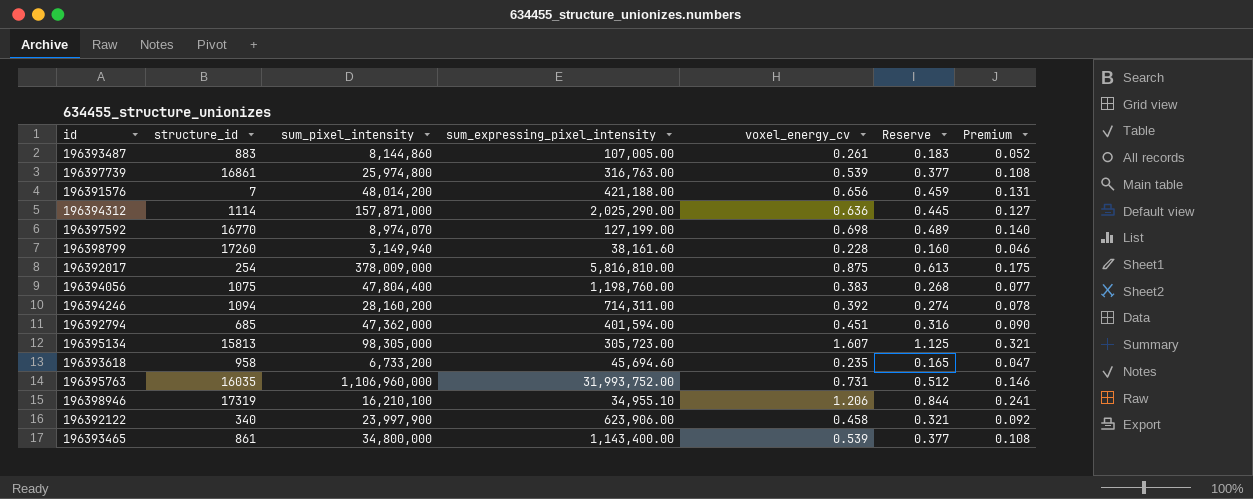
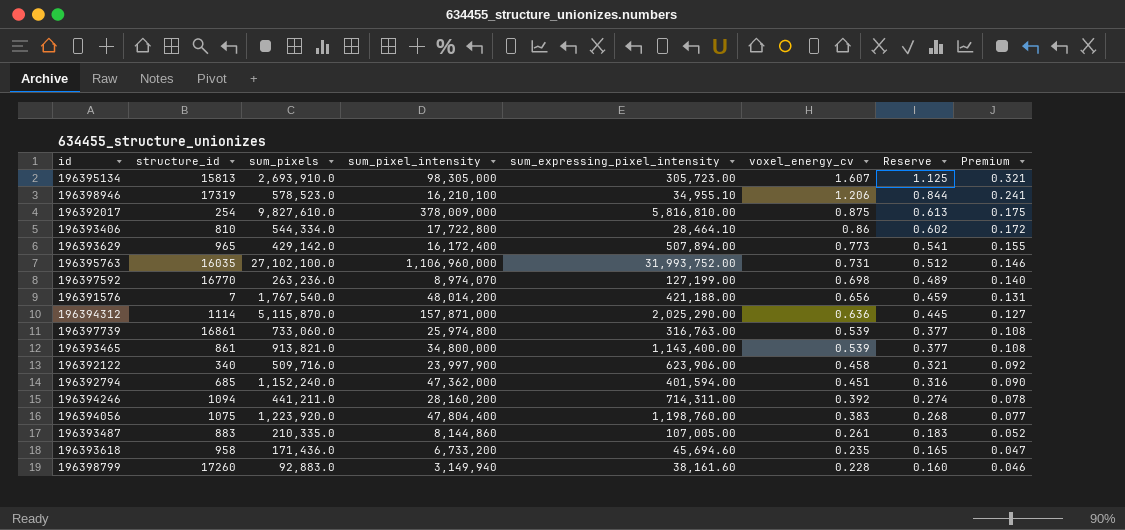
row order: none -> voxel_energy_cv descending
column sum_pixels | position: none -> 3
row 196393406: none -> 810 | 544,334.0 | 17,722,800 | 28,464.10 | 0.86 | 0.602 | 0.172
row 196393629: none -> 965 | 429,142.0 | 16,172,400 | 507,894.00 | 0.773 | 0.541 | 0.155

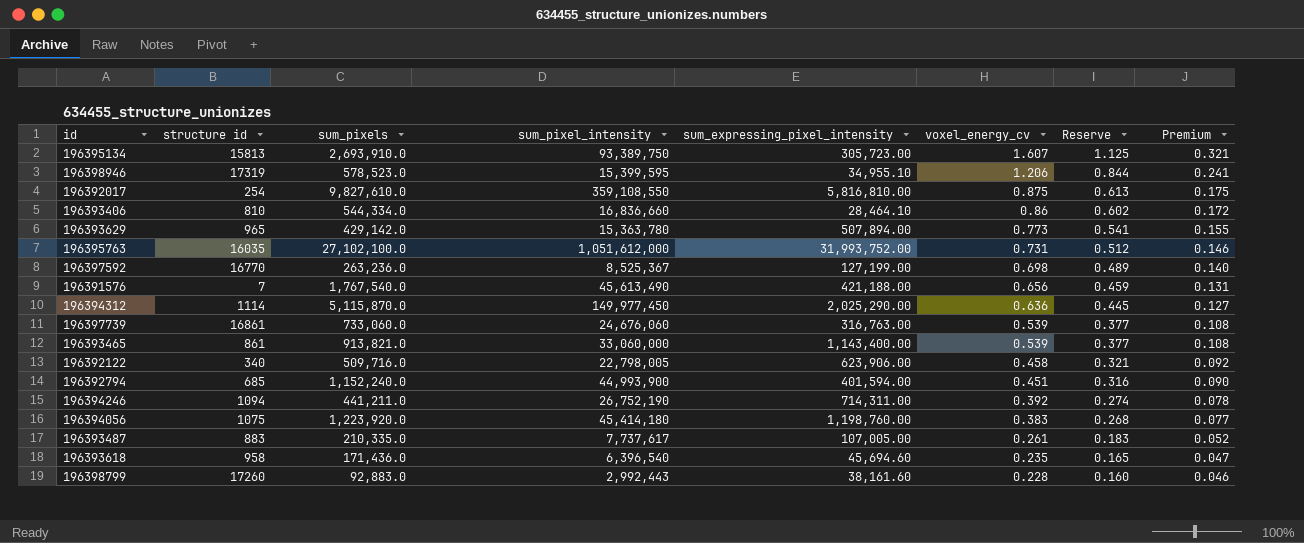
column name: structure_id -> structure id
196395134 | sum_pixel_intensity: 98,305,000 -> 93,389,750
196398946 | sum_pixel_intensity: 16,210,100 -> 15,399,595
196392017 | sum_pixel_intensity: 378,009,000 -> 359,108,550
196393406 | sum_pixel_intensity: 17,722,800 -> 16,836,660
196393629 | sum_pixel_intensity: 16,172,400 -> 15,363,780
196395763 | sum_pixel_intensity: 1,106,960,000 -> 1,051,612,000
196397592 | sum_pixel_intensity: 8,974,070 -> 8,525,367
196391576 | sum_pixel_intensity: 48,014,200 -> 45,613,490
196394312 | sum_pixel_intensity: 157,871,000 -> 149,977,450
196397739 | sum_pixel_intensity: 25,974,800 -> 24,676,060
196393465 | sum_pixel_intensity: 34,800,000 -> 33,060,000
196392122 | sum_pixel_intensity: 23,997,900 -> 22,798,005
196392794 | sum_pixel_intensity: 47,362,000 -> 44,993,900
196394246 | sum_pixel_intensity: 28,160,200 -> 26,752,190
196394056 | sum_pixel_intensity: 47,804,400 -> 45,414,180
196393487 | sum_pixel_intensity: 8,144,860 -> 7,737,617
196393618 | sum_pixel_intensity: 6,733,200 -> 6,396,540
196398799 | sum_pixel_intensity: 3,149,940 -> 2,992,443

